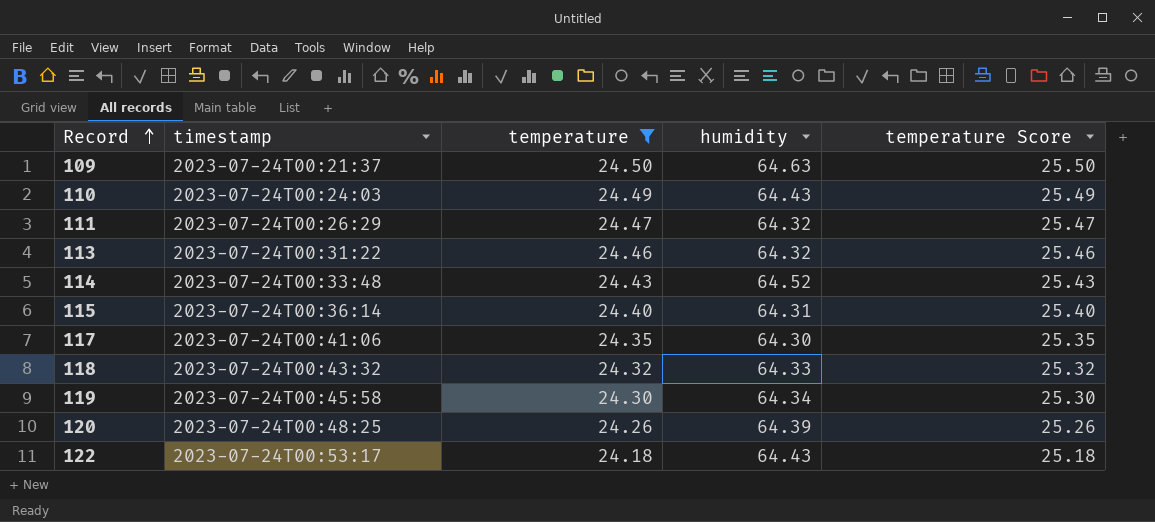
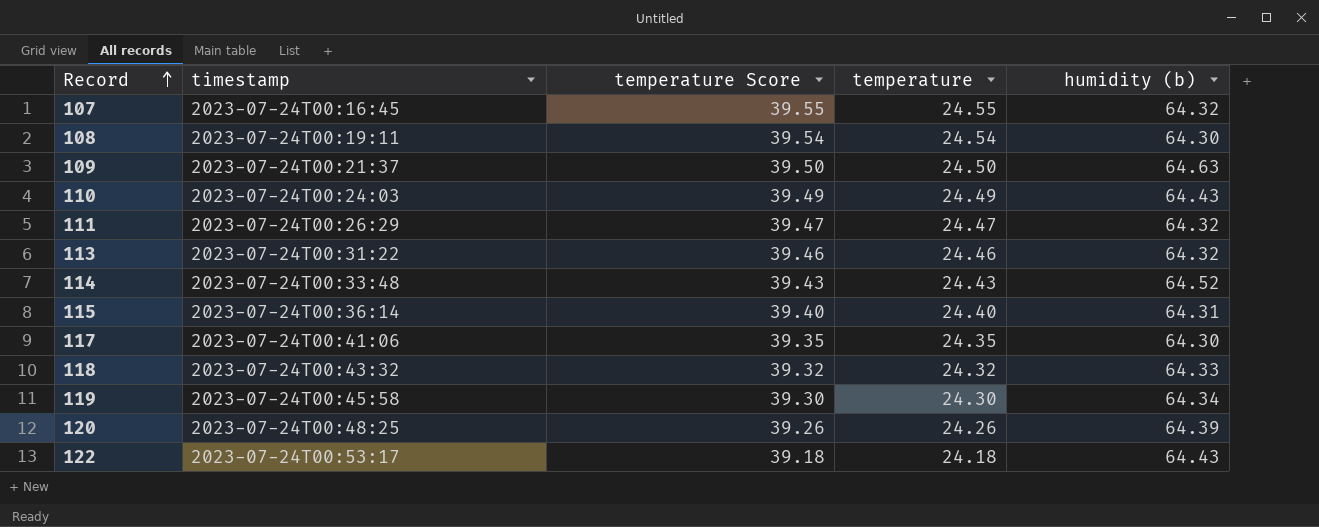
filter: temperature <= 24.50 -> none
column temperature Score | formula: [temperature] + 1 -> [temperature] + 15
column temperature Score | position: 5 -> 3
column name: humidity -> humidity (b)

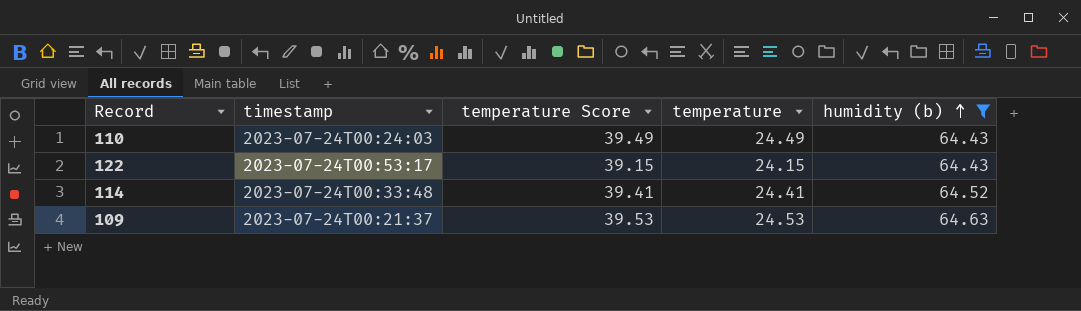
filter: none -> humidity (b) >= 64.43
row order: Record ascending -> humidity (b) ascending
122 | temperature Score: 39.18 -> 39.15
122 | temperature: 24.18 -> 24.15
114 | temperature Score: 39.43 -> 39.41
114 | temperature: 24.43 -> 24.41
109 | temperature Score: 39.50 -> 39.53
109 | temperature: 24.50 -> 24.53

